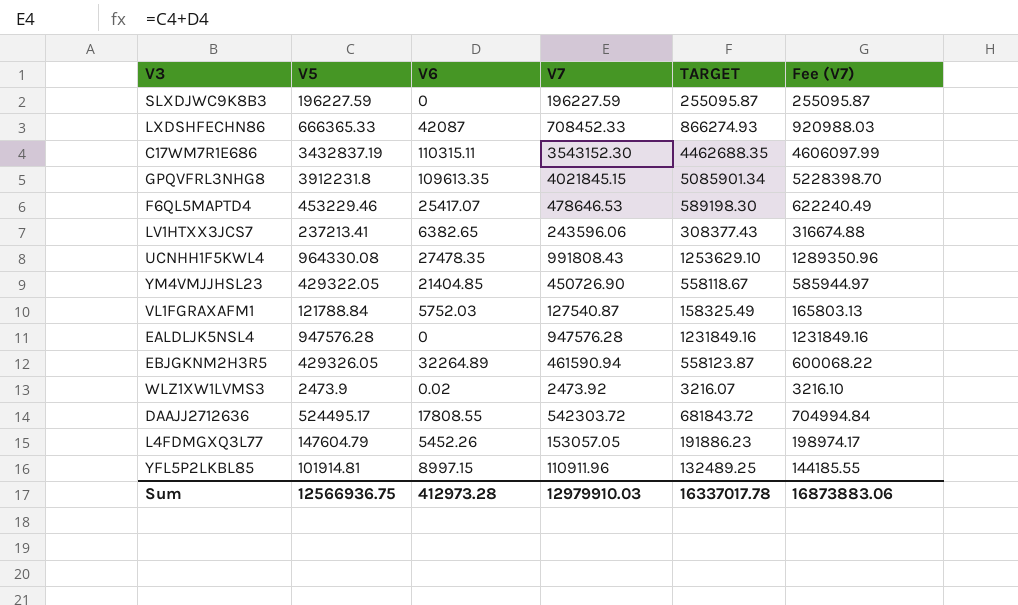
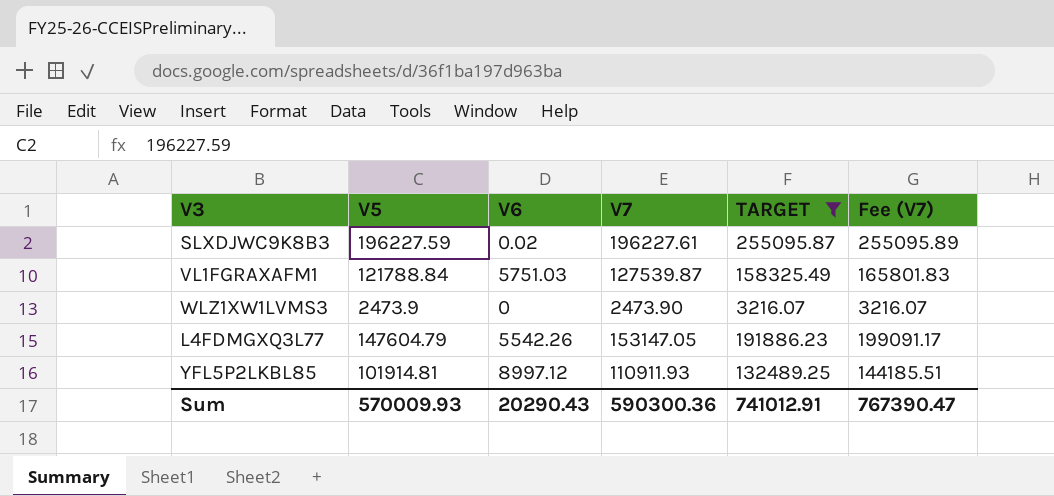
filter: none -> TARGET <= 255095.87
SLXDJWC9K8B3 | V6: 0 -> 0.02
SLXDJWC9K8B3 | V7: 196227.59 -> 196227.61
SLXDJWC9K8B3 | Fee (V7): 255095.87 -> 255095.89
VL1FGRAXAFM1 | V6: 5752.03 -> 5751.03
VL1FGRAXAFM1 | V7: 127540.87 -> 127539.87
VL1FGRAXAFM1 | Fee (V7): 165803.13 -> 165801.83
WLZ1XW1LVMS3 | V6: 0.02 -> 0
WLZ1XW1LVMS3 | V7: 2473.92 -> 2473.90
WLZ1XW1LVMS3 | Fee (V7): 3216.10 -> 3216.07
L4FDMGXQ3L77 | V6: 5452.26 -> 5542.26
L4FDMGXQ3L77 | V7: 153057.05 -> 153147.05
L4FDMGXQ3L77 | Fee (V7): 198974.17 -> 199091.17
YFL5P2LKBL85 | V6: 8997.15 -> 8997.12
YFL5P2LKBL85 | V7: 110911.96 -> 110911.93
YFL5P2LKBL85 | Fee (V7): 144185.55 -> 144185.51
Sum | V5: 12566936.75 -> 570009.93
Sum | V6: 412973.28 -> 20290.43
Sum | V7: 12979910.03 -> 590300.36
Sum | TARGET: 16337017.78 -> 741012.91
Sum | Fee (V7): 16873883.06 -> 767390.47

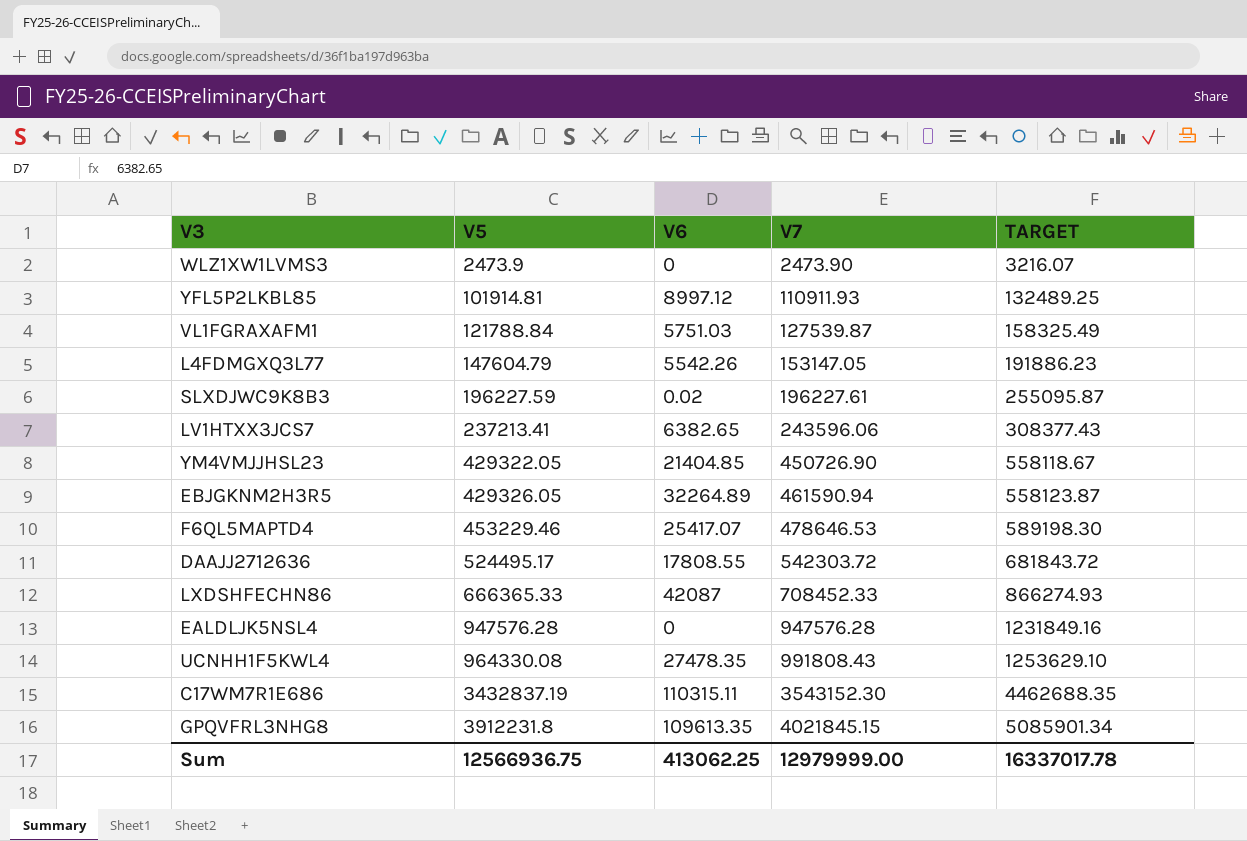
filter: TARGET <= 255095.87 -> none
row order: none -> V5 ascending
column Fee (V7) | formula: [V7] * 1.3 -> none
Sum | V5: 570009.93 -> 12566936.75
Sum | V6: 20290.43 -> 413062.25
Sum | V7: 590300.36 -> 12979999.00
Sum | TARGET: 741012.91 -> 16337017.78

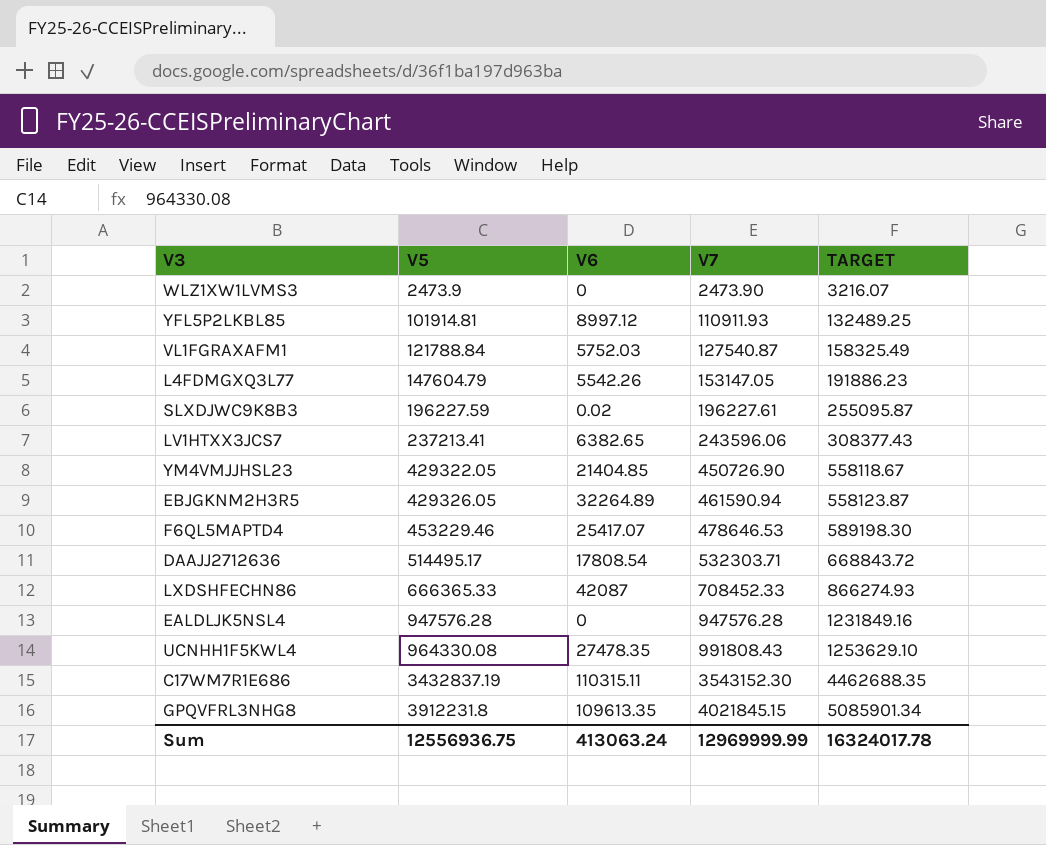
VL1FGRAXAFM1 | V6: 5751.03 -> 5752.03
VL1FGRAXAFM1 | V7: 127539.87 -> 127540.87
DAAJJ2712636 | V5: 524495.17 -> 514495.17
DAAJJ2712636 | V6: 17808.55 -> 17808.54
DAAJJ2712636 | V7: 542303.72 -> 532303.71
DAAJJ2712636 | TARGET: 681843.72 -> 668843.72
Sum | V5: 12566936.75 -> 12556936.75
Sum | V6: 413062.25 -> 413063.24
Sum | V7: 12979999.00 -> 12969999.99
Sum | TARGET: 16337017.78 -> 16324017.78

